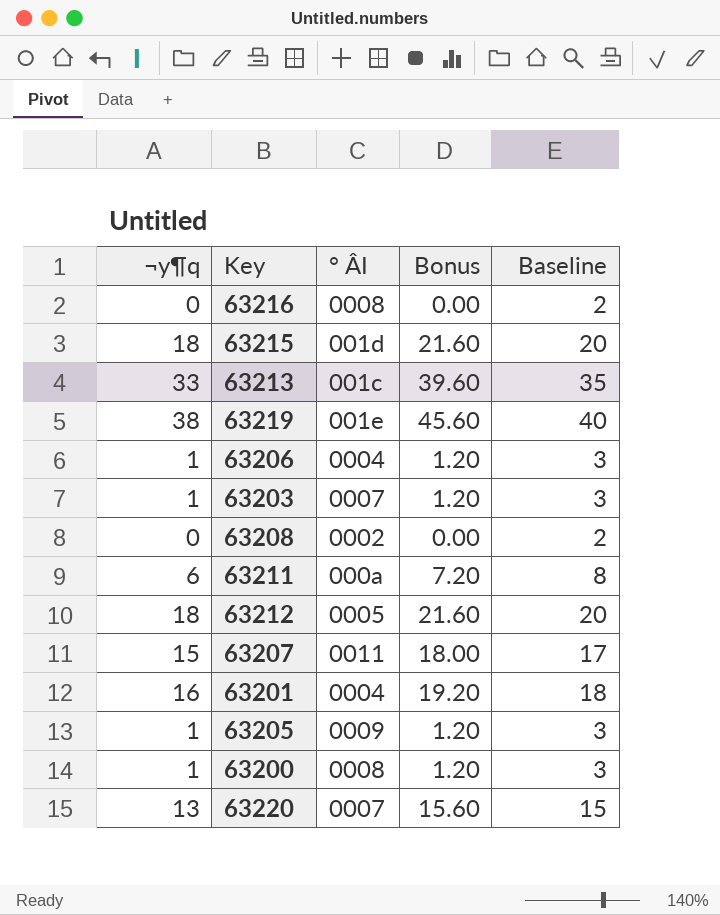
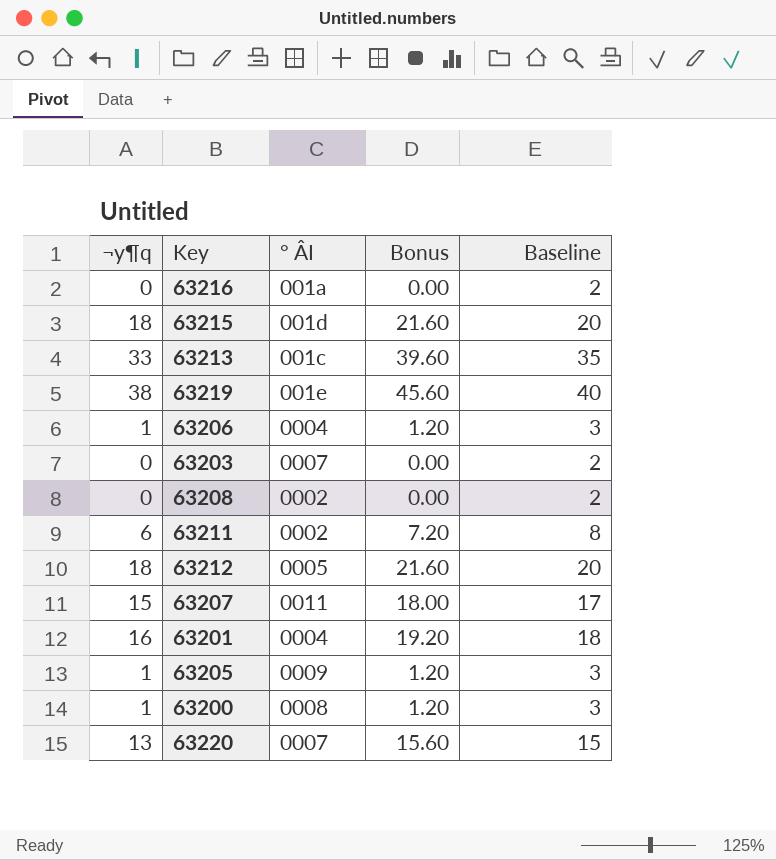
63216 | ° ÂI: 0008 -> 001a
63203 | ¬y¶q: 1 -> 0
63203 | Bonus: 1.20 -> 0.00
63203 | Baseline: 3 -> 2
63211 | ° ÂI: 000a -> 0002

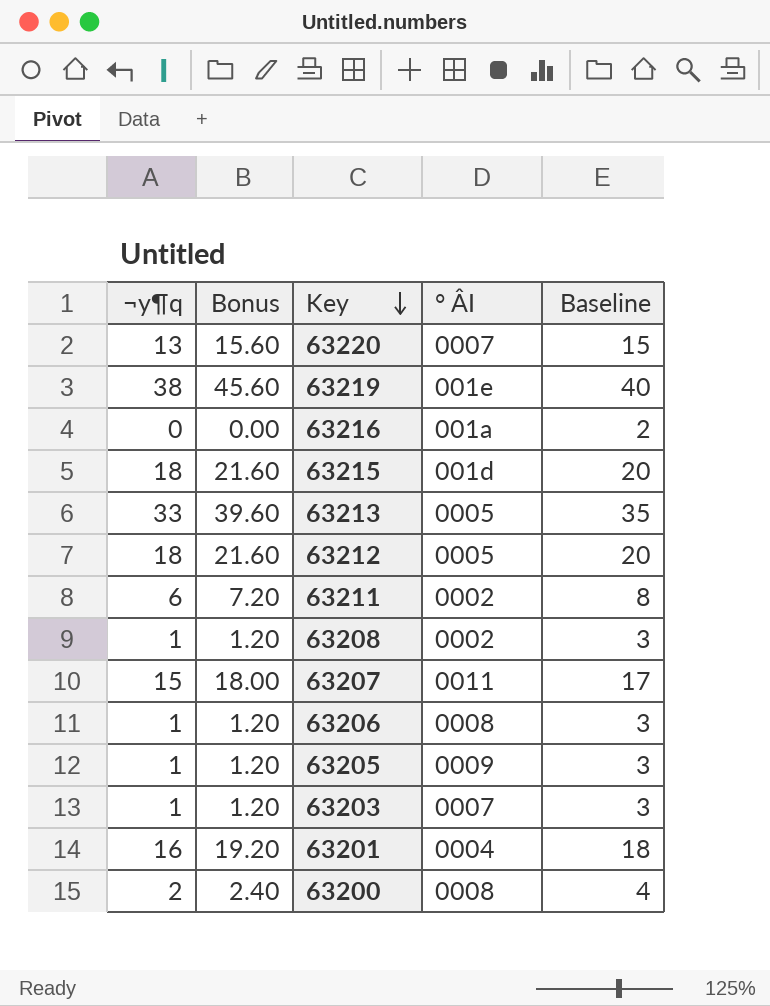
row order: none -> Key descending
column Bonus | position: 4 -> 2
63213 | ° ÂI: 001c -> 0005
63208 | ¬y¶q: 0 -> 1
63208 | Bonus: 0.00 -> 1.20
63208 | Baseline: 2 -> 3
63206 | ° ÂI: 0004 -> 0008
63203 | ¬y¶q: 0 -> 1
63203 | Bonus: 0.00 -> 1.20
63203 | Baseline: 2 -> 3
63200 | ¬y¶q: 1 -> 2
63200 | Bonus: 1.20 -> 2.40
63200 | Baseline: 3 -> 4

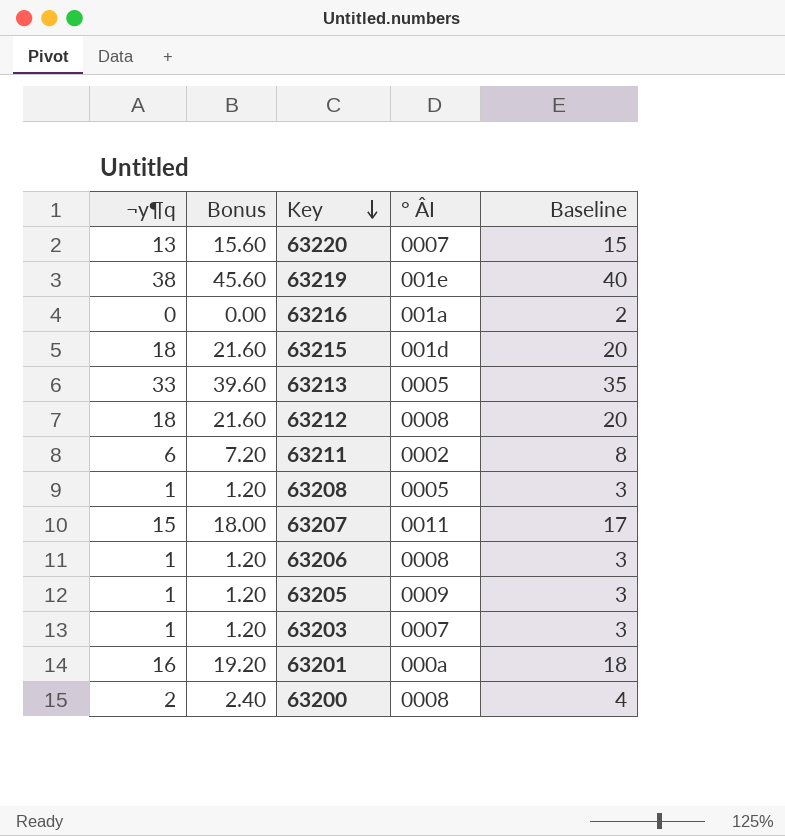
63212 | ° ÂI: 0005 -> 0008
63208 | ° ÂI: 0002 -> 0005
63201 | ° ÂI: 0004 -> 000a

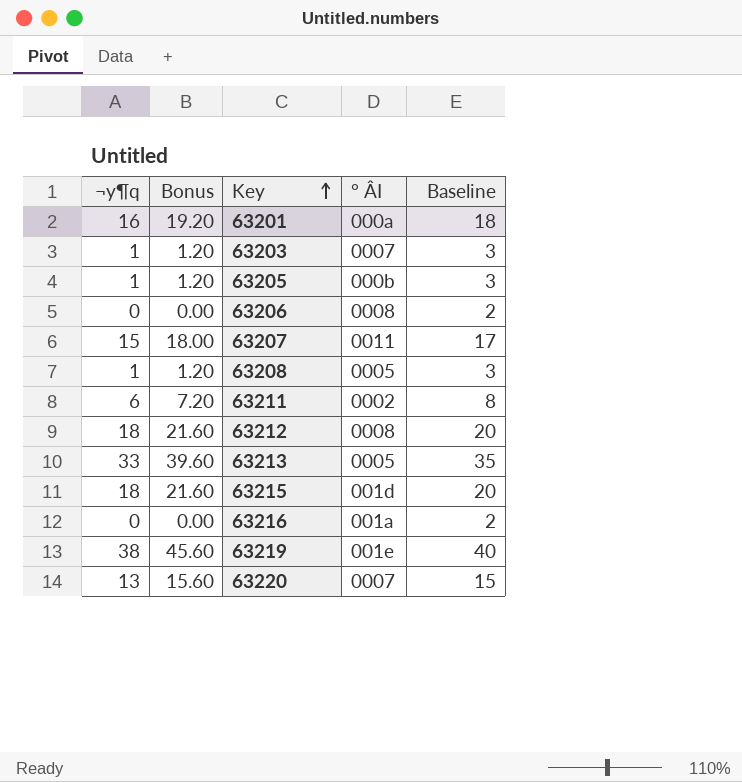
row order: Key descending -> Key ascending
row 63200: 2 | 2.40 | 0008 | 4 -> none
63205 | ° ÂI: 0009 -> 000b
63206 | ¬y¶q: 1 -> 0
63206 | Bonus: 1.20 -> 0.00
63206 | Baseline: 3 -> 2

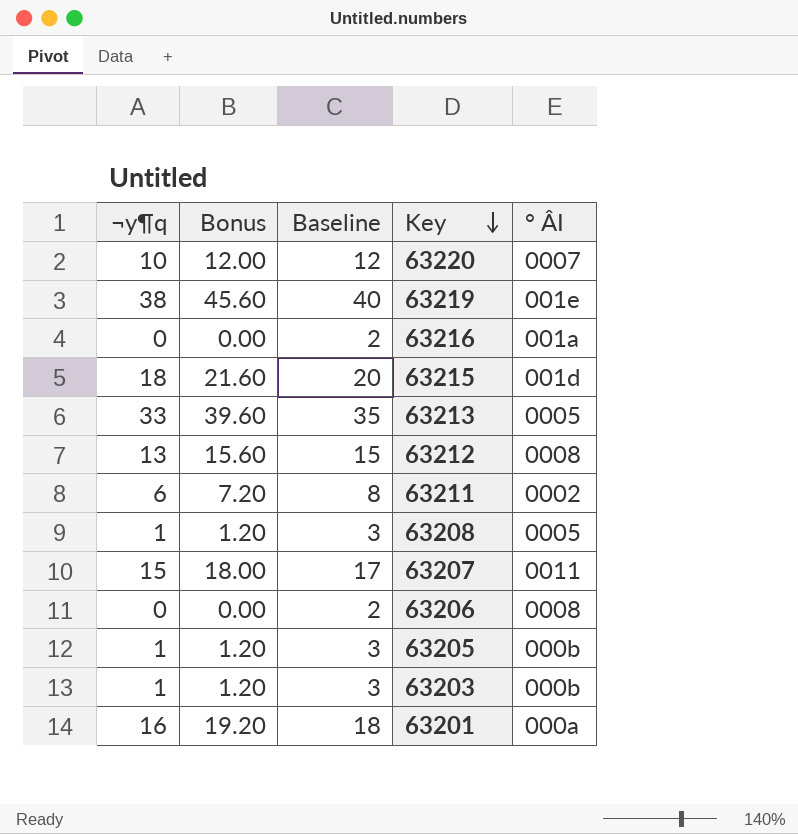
row order: Key ascending -> Key descending
column Baseline | position: 5 -> 3
63220 | ¬y¶q: 13 -> 10
63220 | Bonus: 15.60 -> 12.00
63220 | Baseline: 15 -> 12
63212 | ¬y¶q: 18 -> 13
63212 | Bonus: 21.60 -> 15.60
63212 | Baseline: 20 -> 15
63203 | ° ÂI: 0007 -> 000b

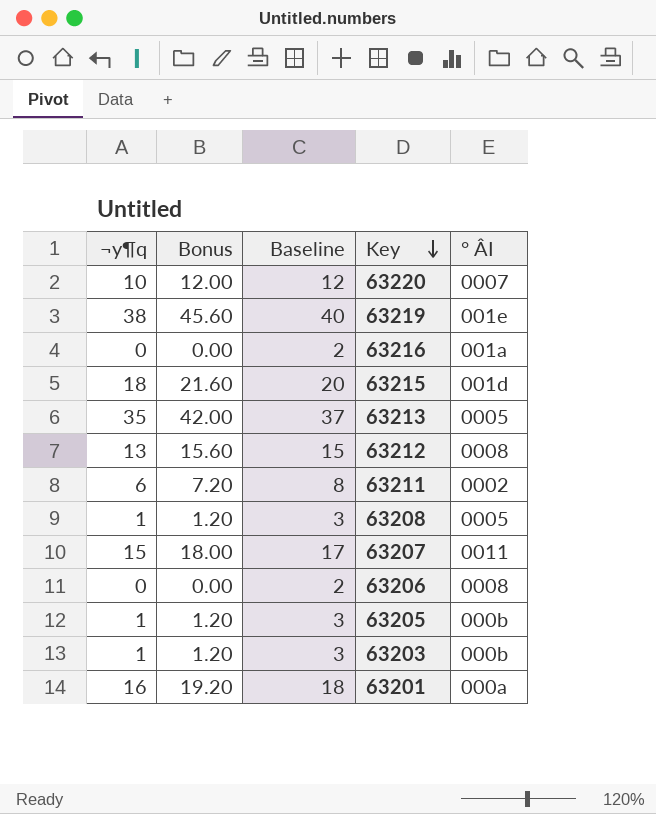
63213 | ¬y¶q: 33 -> 35
63213 | Bonus: 39.60 -> 42.00
63213 | Baseline: 35 -> 37

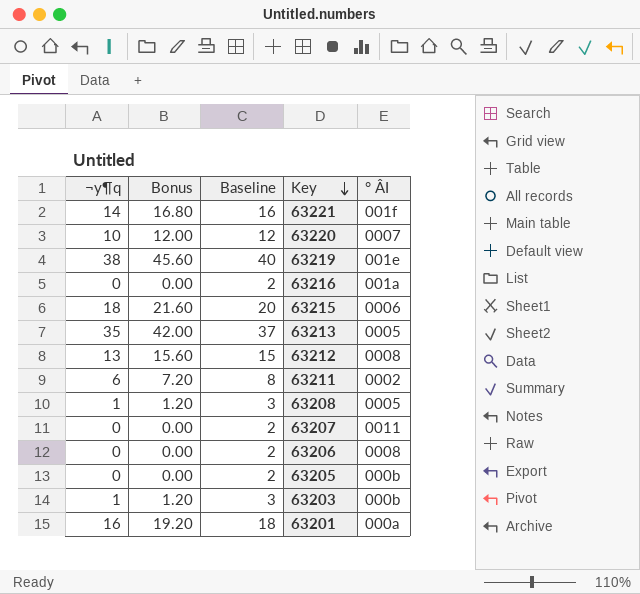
row 63221: none -> 14 | 16.80 | 16 | 001f
63215 | ° ÂI: 001d -> 0006
63207 | ¬y¶q: 15 -> 0
63207 | Bonus: 18.00 -> 0.00
63207 | Baseline: 17 -> 2
63205 | ¬y¶q: 1 -> 0
63205 | Bonus: 1.20 -> 0.00
63205 | Baseline: 3 -> 2

